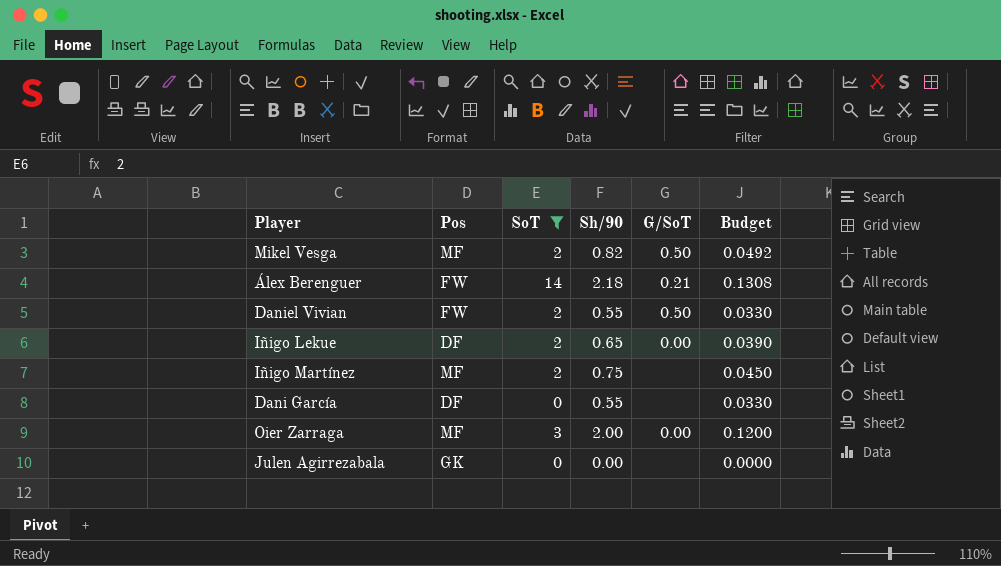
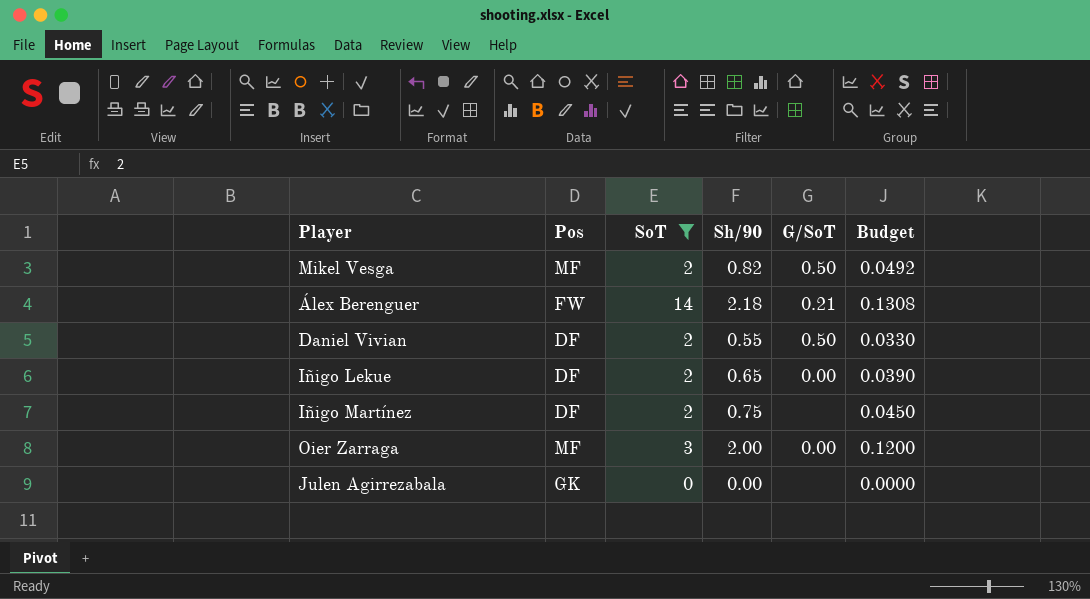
row Dani García: DF | 0 | 0.55 | none | 0.0330 -> none
Daniel Vivian | Pos: FW -> DF
Iñigo Martínez | Pos: MF -> DF

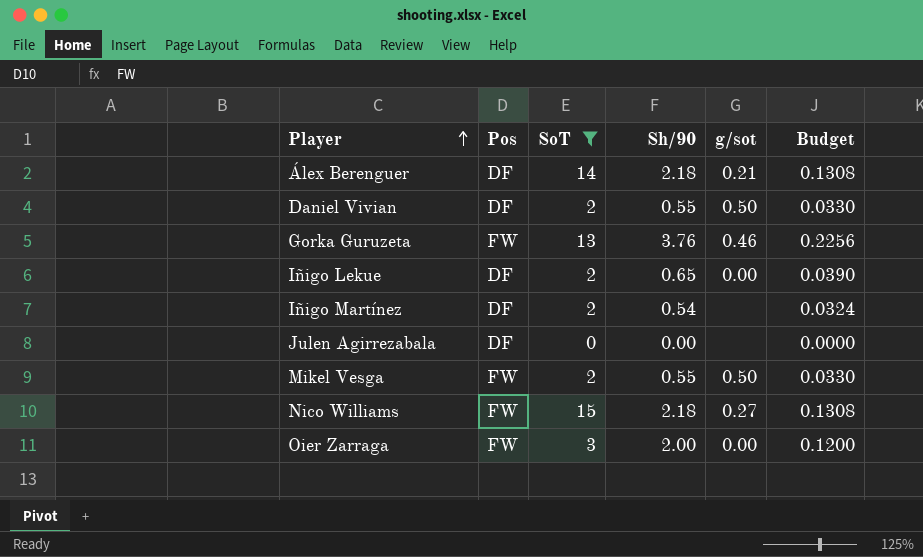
row order: none -> Player ascending
column name: G/SoT -> g/sot
Álex Berenguer | Pos: FW -> DF
row Gorka Guruzeta: none -> FW | 13 | 3.76 | 0.46 | 0.2256
Iñigo Martínez | Sh/90: 0.75 -> 0.54
Iñigo Martínez | Budget: 0.0450 -> 0.0324
Julen Agirrezabala | Pos: GK -> DF
Mikel Vesga | Pos: MF -> FW
Mikel Vesga | Sh/90: 0.82 -> 0.55
Mikel Vesga | Budget: 0.0492 -> 0.0330
row Nico Williams: none -> FW | 15 | 2.18 | 0.27 | 0.1308
Oier Zarraga | Pos: MF -> FW

